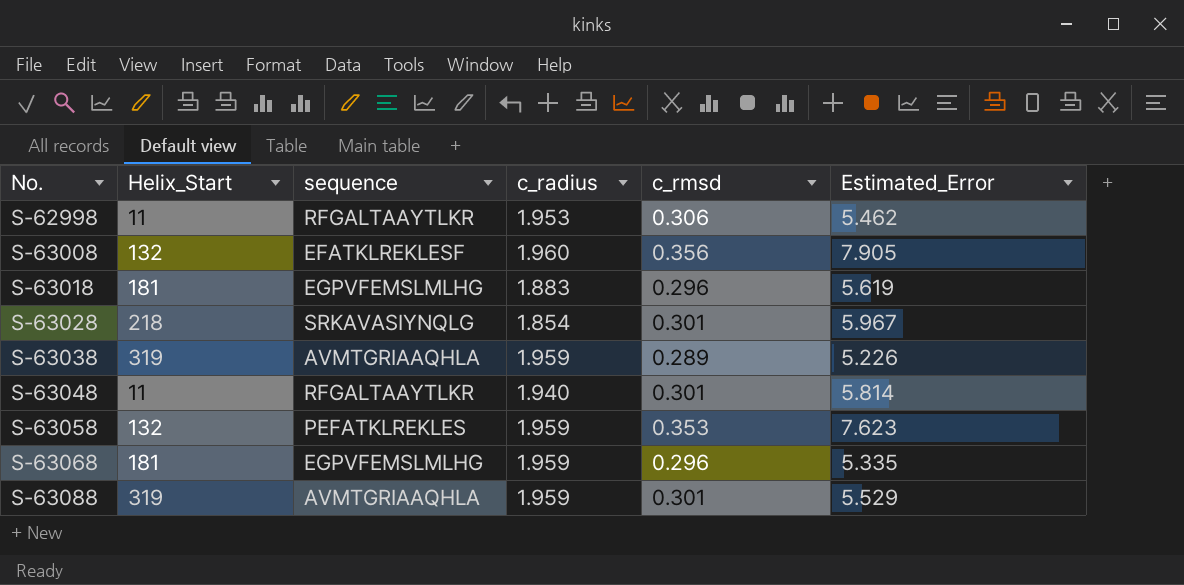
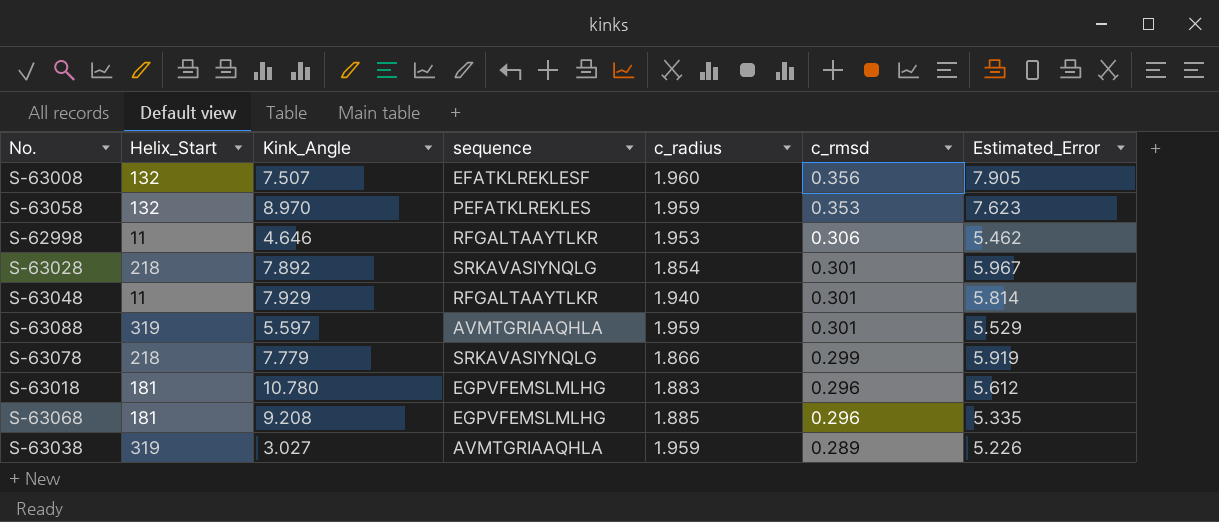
row order: No. ascending -> c_rmsd descending
column Kink_Angle | position: none -> 3
row S-63078: none -> 218 | 7.779 | SRKAVASIYNQLG | 1.866 | 0.299 | 5.919
S-63018 | Estimated_Error: 5.619 -> 5.612
S-63068 | c_radius: 1.959 -> 1.885

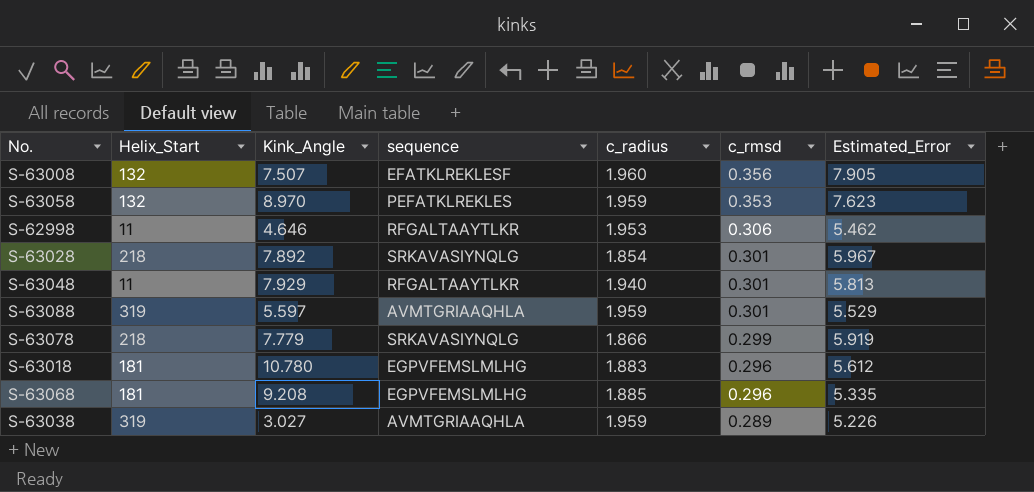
S-63048 | Estimated_Error: 5.814 -> 5.813

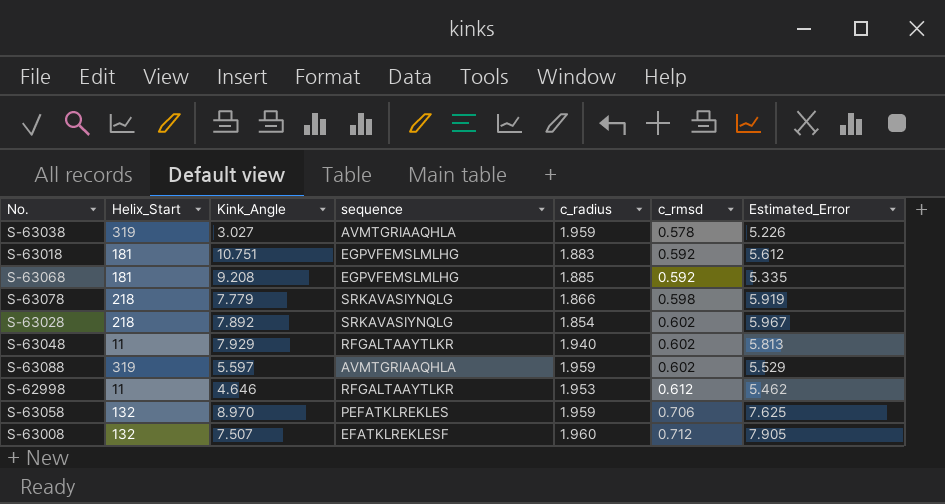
row order: c_rmsd descending -> c_rmsd ascending
S-63038 | c_rmsd: 0.289 -> 0.578
S-63018 | Kink_Angle: 10.780 -> 10.751
S-63018 | c_rmsd: 0.296 -> 0.592
S-63068 | c_rmsd: 0.296 -> 0.592
S-63078 | c_rmsd: 0.299 -> 0.598
S-63028 | c_rmsd: 0.301 -> 0.602
S-63048 | c_rmsd: 0.301 -> 0.602
S-63088 | c_rmsd: 0.301 -> 0.602
S-62998 | c_rmsd: 0.306 -> 0.612
S-63058 | c_rmsd: 0.353 -> 0.706
S-63058 | Estimated_Error: 7.623 -> 7.625
S-63008 | c_rmsd: 0.356 -> 0.712

